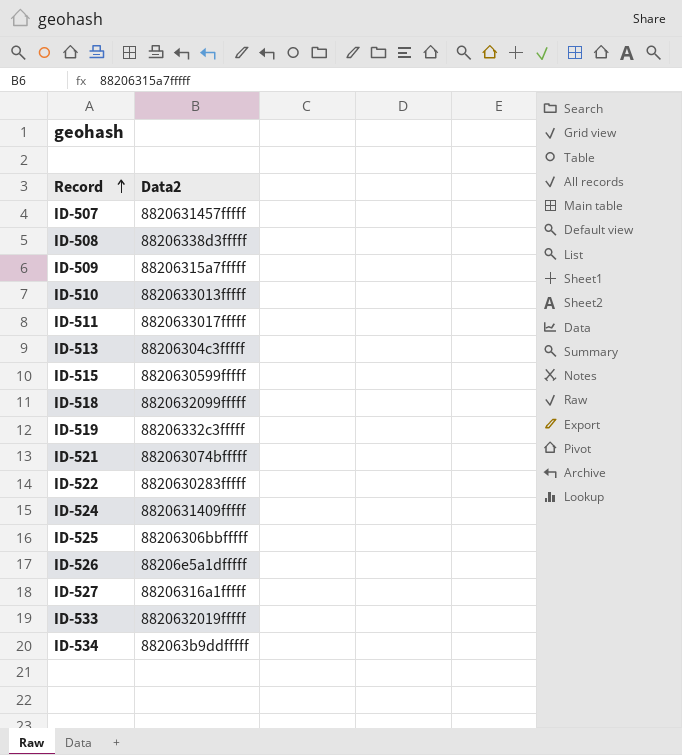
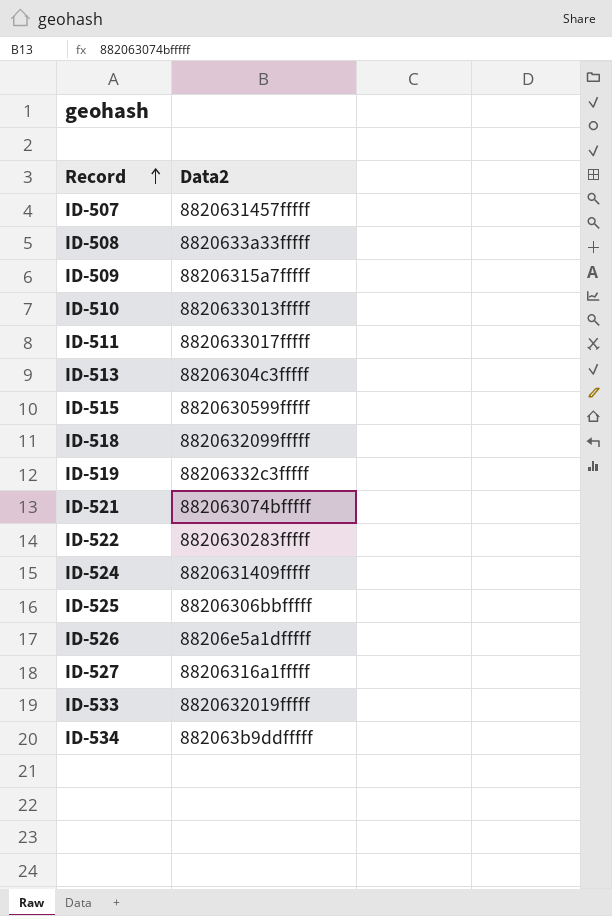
ID-508 | Data2: 88206338d3fffff -> 8820633a33fffff

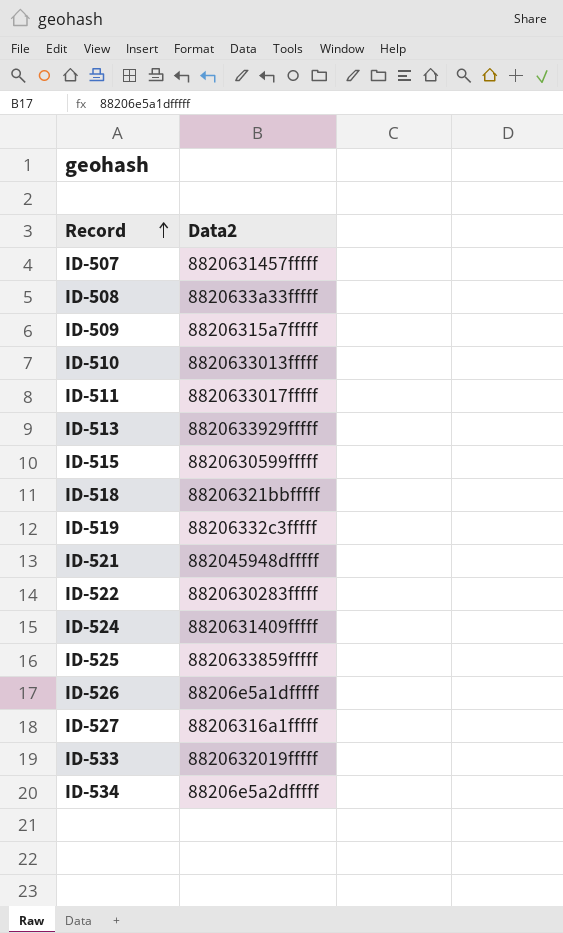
ID-513 | Data2: 88206304c3fffff -> 8820633929fffff
ID-518 | Data2: 8820632099fffff -> 88206321bbfffff
ID-521 | Data2: 882063074bfffff -> 882045948dfffff
ID-525 | Data2: 88206306bbfffff -> 8820633859fffff
ID-534 | Data2: 882063b9ddfffff -> 88206e5a2dfffff

